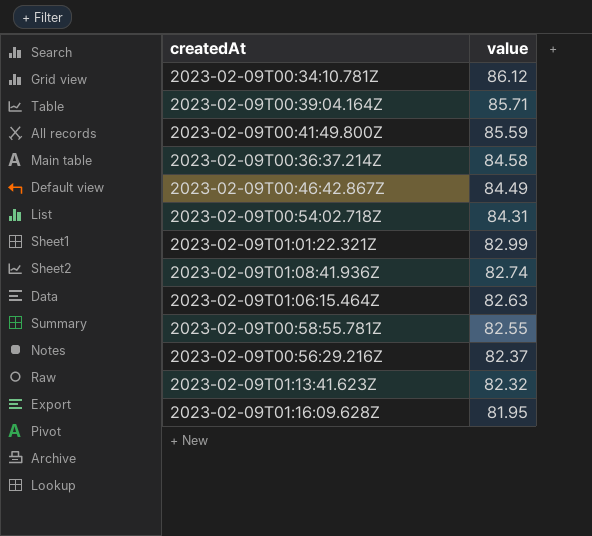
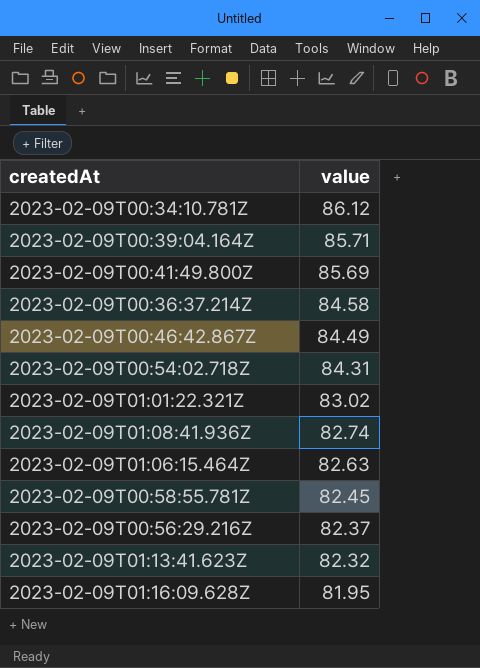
2023-02-09T00:41:49.800Z | value: 85.59 -> 85.69
2023-02-09T01:01:22.321Z | value: 82.99 -> 83.02
2023-02-09T00:58:55.781Z | value: 82.55 -> 82.45

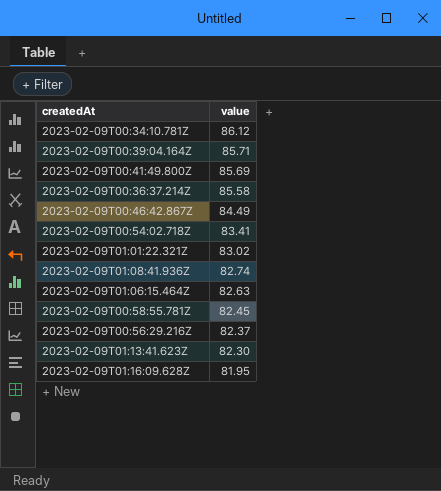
2023-02-09T00:36:37.214Z | value: 84.58 -> 85.58
2023-02-09T00:54:02.718Z | value: 84.31 -> 83.41
2023-02-09T01:13:41.623Z | value: 82.32 -> 82.30

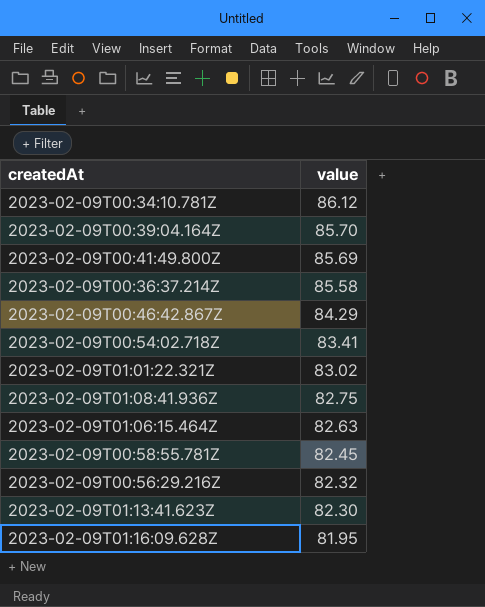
2023-02-09T00:39:04.164Z | value: 85.71 -> 85.70
2023-02-09T00:46:42.867Z | value: 84.49 -> 84.29
2023-02-09T01:08:41.936Z | value: 82.74 -> 82.75
2023-02-09T00:56:29.216Z | value: 82.37 -> 82.32

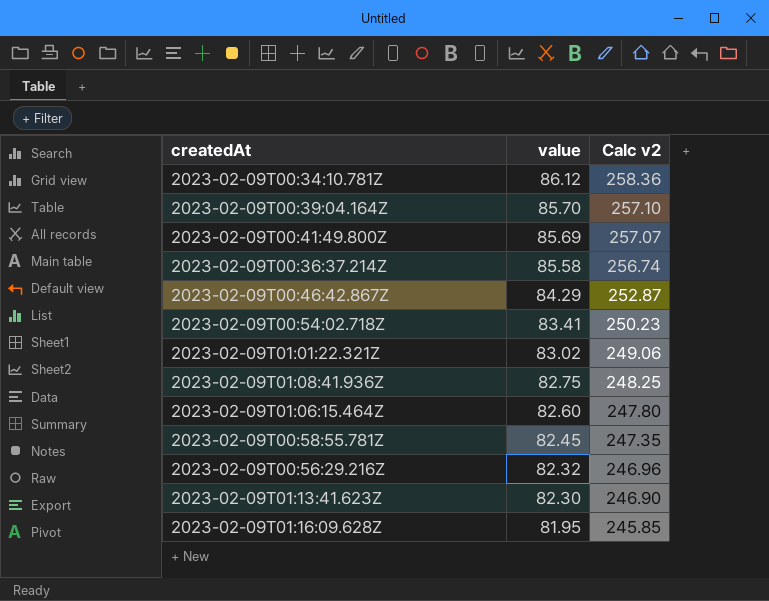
column Calc v2 | formula: none -> [value] * 3
2023-02-09T01:06:15.464Z | value: 82.63 -> 82.60

